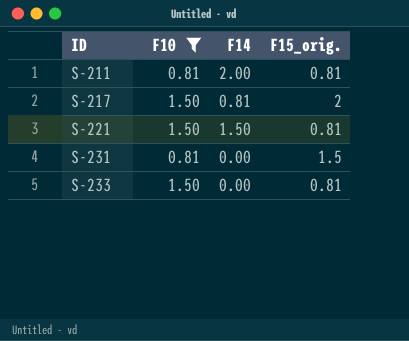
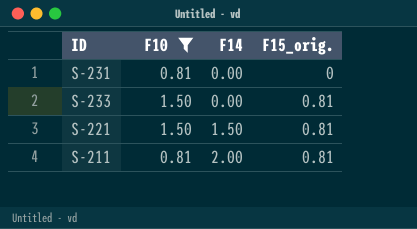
row order: ID ascending -> F14 ascending
row S-217: 1.50 | 0.81 | 2 -> none
S-231 | F15_orig.: 1.5 -> 0

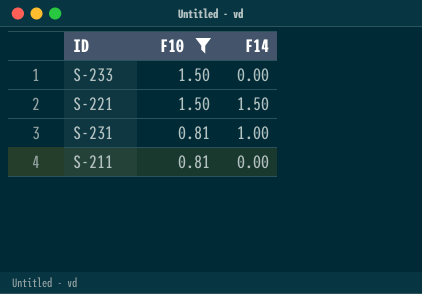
row order: F14 ascending -> F10 descending
column F15_orig. | position: 4 -> none
S-231 | F14: 0.00 -> 1.00
S-211 | F14: 2.00 -> 0.00

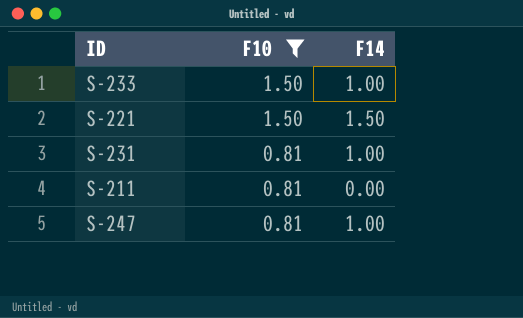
S-233 | F14: 0.00 -> 1.00
row S-247: none -> 0.81 | 1.00

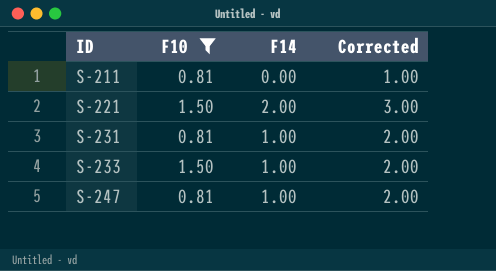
row order: F10 descending -> ID ascending
column Corrected | formula: none -> [F14] + 1
S-221 | F14: 1.50 -> 2.00

